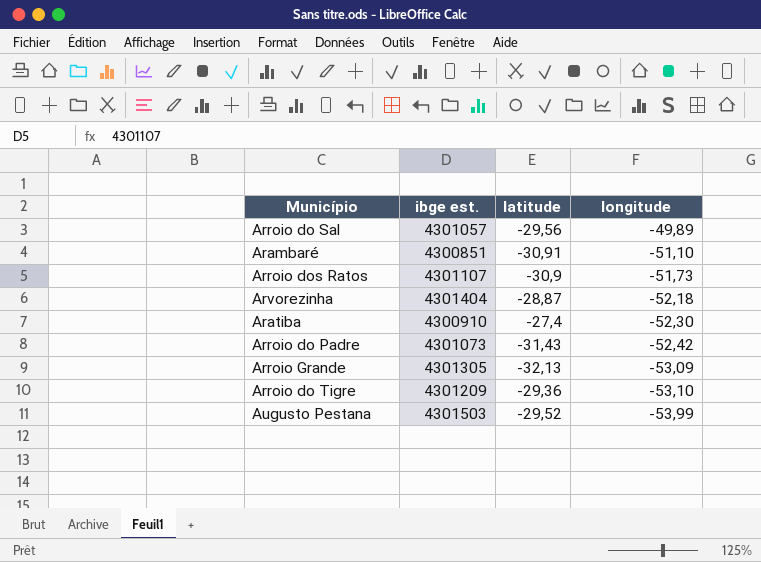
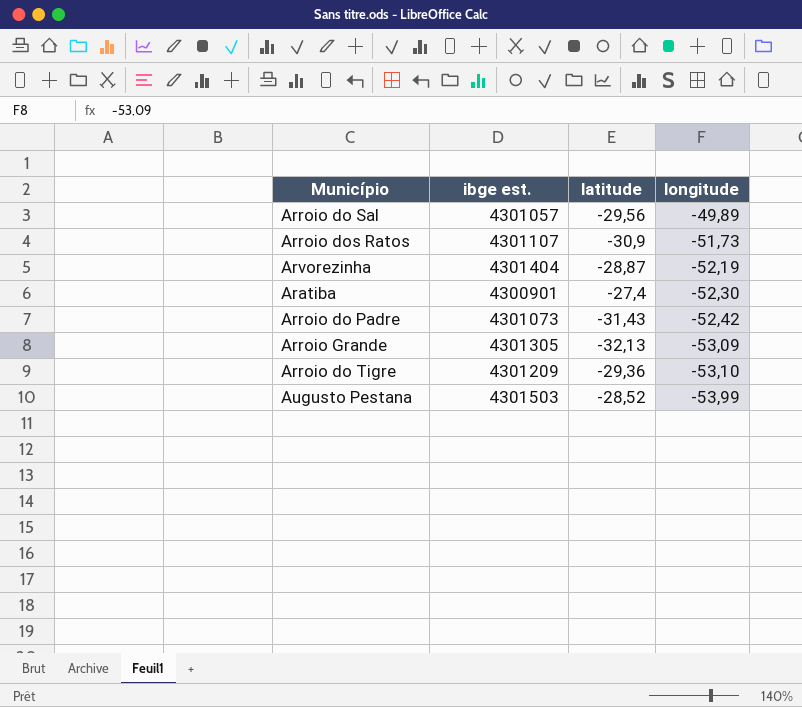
row Arambaré: 4300851 | -30,91 | -51,10 -> none
Arvorezinha | longitude: -52,18 -> -52,19
Aratiba | ibge est.: 4300910 -> 4300901
Augusto Pestana | latitude: -29,52 -> -28,52

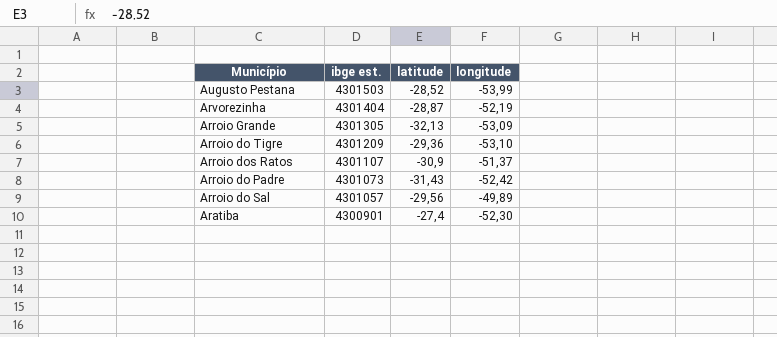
row order: longitude descending -> ibge est. descending
Arroio dos Ratos | longitude: -51,73 -> -51,37

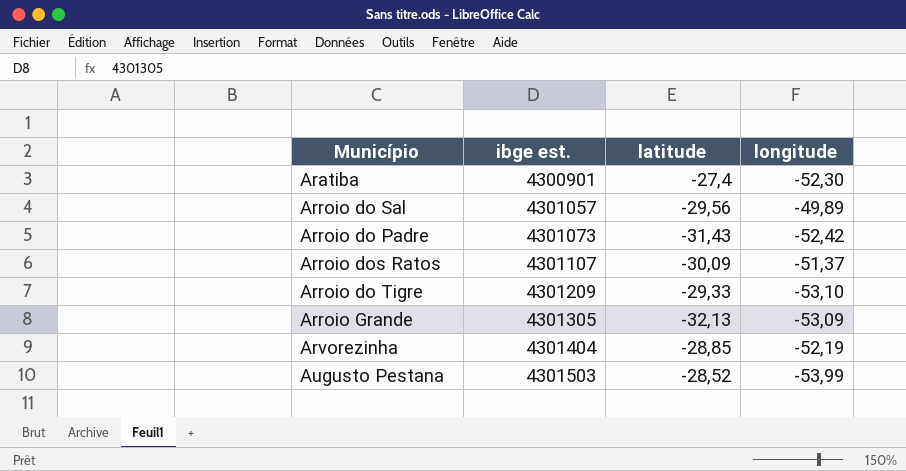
row order: ibge est. descending -> ibge est. ascending
Arroio dos Ratos | latitude: -30,9 -> -30,09
Arroio do Tigre | latitude: -29,36 -> -29,33
Arvorezinha | latitude: -28,87 -> -28,85

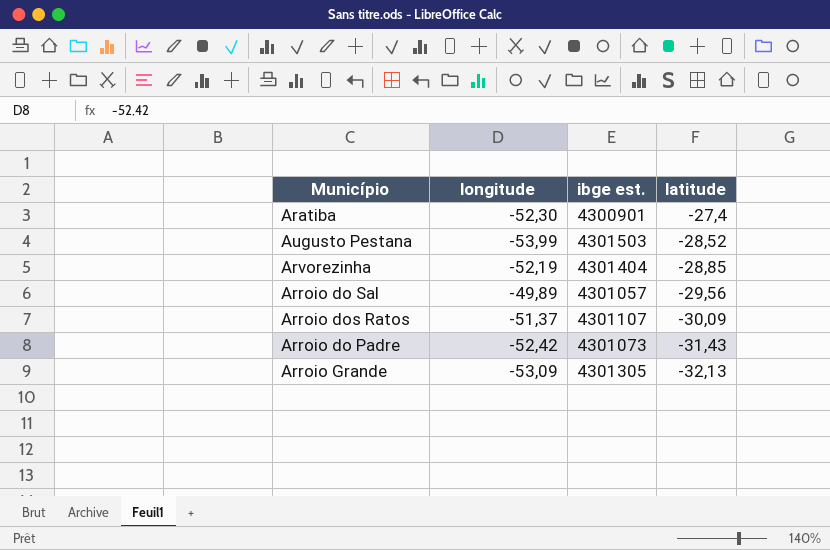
row order: ibge est. ascending -> latitude descending
column longitude | position: 4 -> 2
row Arroio do Tigre: 4301209 | -29,33 | -53,10 -> none

